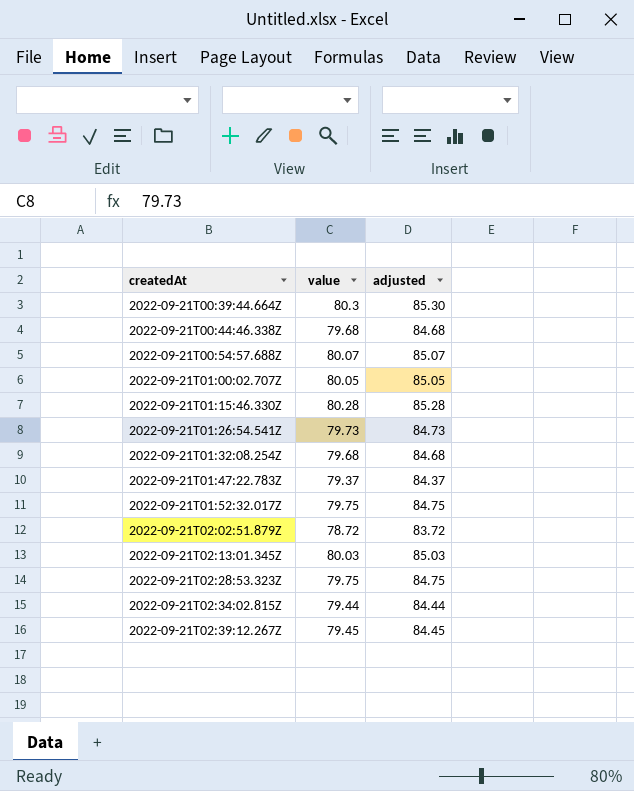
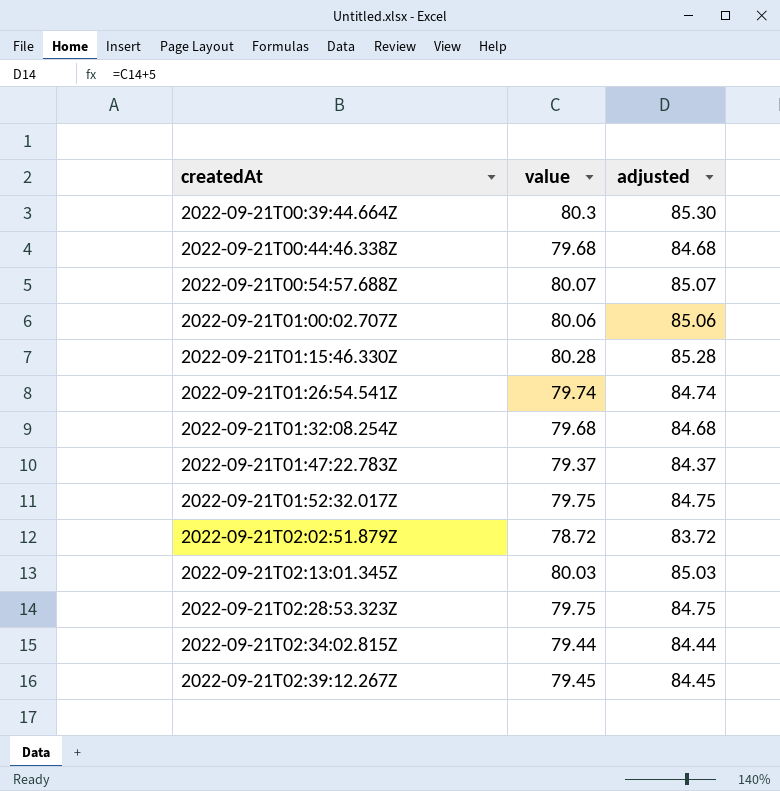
2022-09-21T01:00:02.707Z | value: 80.05 -> 80.06
2022-09-21T01:00:02.707Z | adjusted: 85.05 -> 85.06
2022-09-21T01:26:54.541Z | value: 79.73 -> 79.74
2022-09-21T01:26:54.541Z | adjusted: 84.73 -> 84.74

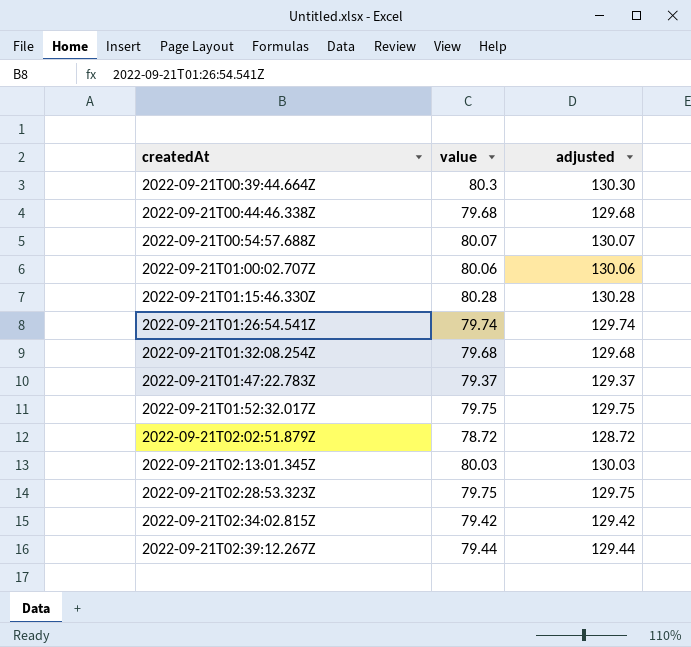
column adjusted | formula: [value] + 5 -> [value] + 50
2022-09-21T02:34:02.815Z | value: 79.44 -> 79.42
2022-09-21T02:39:12.267Z | value: 79.45 -> 79.44

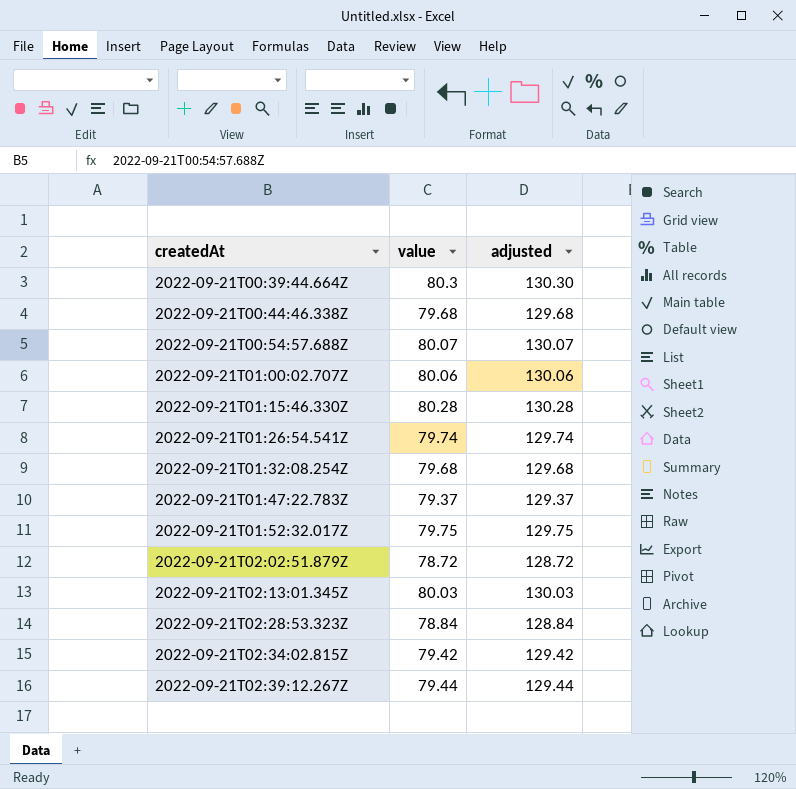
2022-09-21T02:28:53.323Z | value: 79.75 -> 78.84
2022-09-21T02:28:53.323Z | adjusted: 129.75 -> 128.84

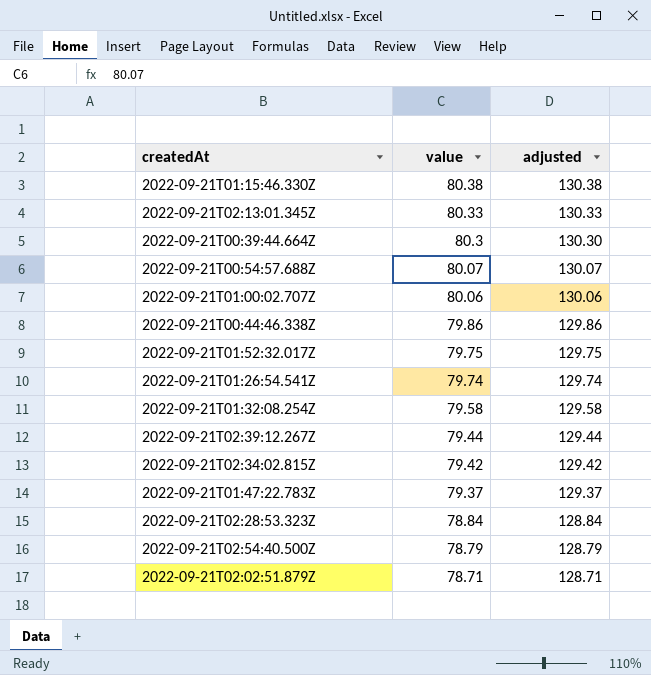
row order: createdAt ascending -> value descending
2022-09-21T01:15:46.330Z | value: 80.28 -> 80.38
2022-09-21T01:15:46.330Z | adjusted: 130.28 -> 130.38
2022-09-21T02:13:01.345Z | value: 80.03 -> 80.33
2022-09-21T02:13:01.345Z | adjusted: 130.03 -> 130.33
2022-09-21T00:44:46.338Z | value: 79.68 -> 79.86
2022-09-21T00:44:46.338Z | adjusted: 129.68 -> 129.86
2022-09-21T01:32:08.254Z | value: 79.68 -> 79.58
2022-09-21T01:32:08.254Z | adjusted: 129.68 -> 129.58
row 2022-09-21T02:54:40.500Z: none -> 78.79 | 128.79
2022-09-21T02:02:51.879Z | value: 78.72 -> 78.71
2022-09-21T02:02:51.879Z | adjusted: 128.72 -> 128.71

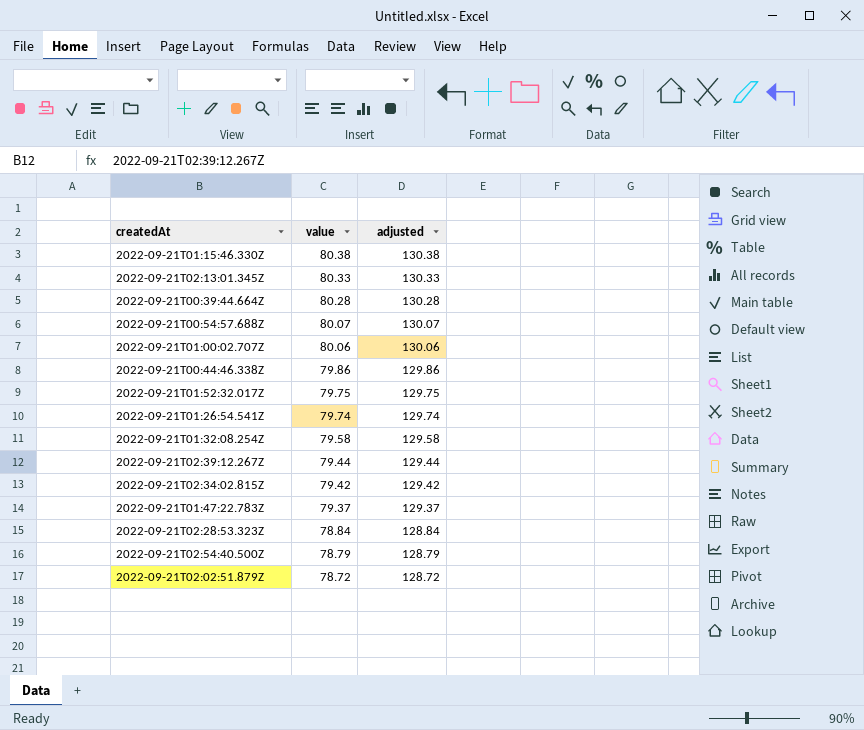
2022-09-21T00:39:44.664Z | value: 80.3 -> 80.28
2022-09-21T00:39:44.664Z | adjusted: 130.30 -> 130.28
2022-09-21T02:02:51.879Z | value: 78.71 -> 78.72
2022-09-21T02:02:51.879Z | adjusted: 128.71 -> 128.72

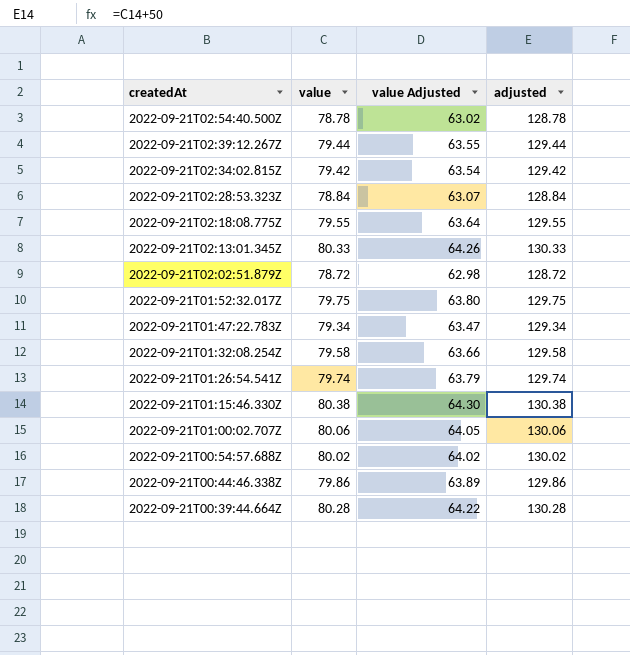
row order: value descending -> createdAt descending
column value Adjusted | formula: none -> [value] * 0.8
2022-09-21T02:54:40.500Z | value: 78.79 -> 78.78
2022-09-21T02:54:40.500Z | adjusted: 128.79 -> 128.78
row 2022-09-21T02:18:08.775Z: none -> 79.55 | 63.64 | 129.55
2022-09-21T01:47:22.783Z | value: 79.37 -> 79.34
2022-09-21T01:47:22.783Z | adjusted: 129.37 -> 129.34
2022-09-21T00:54:57.688Z | value: 80.07 -> 80.02
2022-09-21T00:54:57.688Z | adjusted: 130.07 -> 130.02

